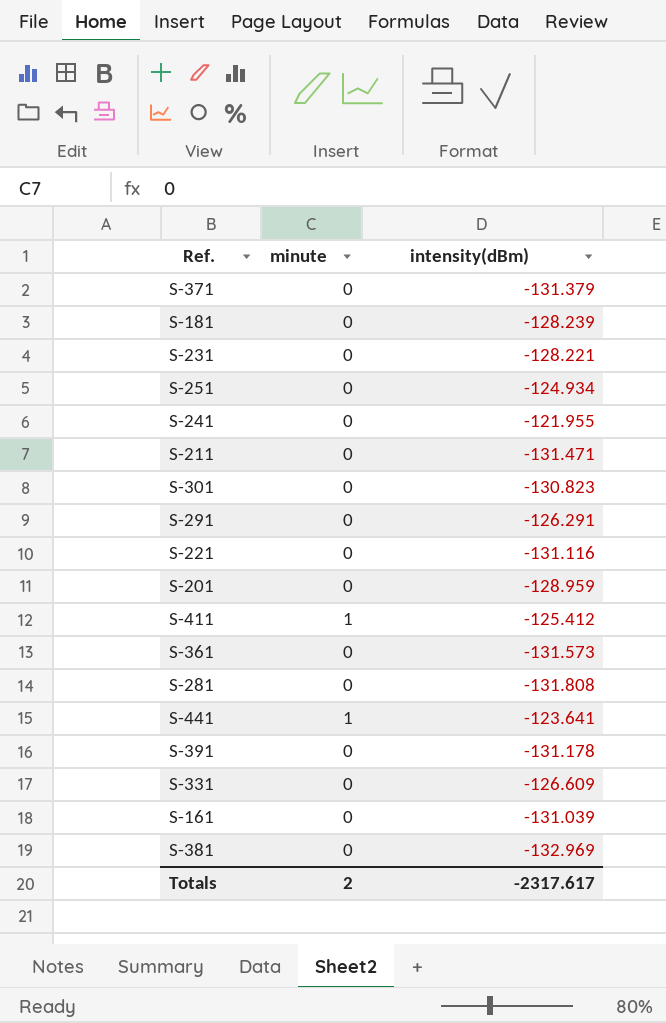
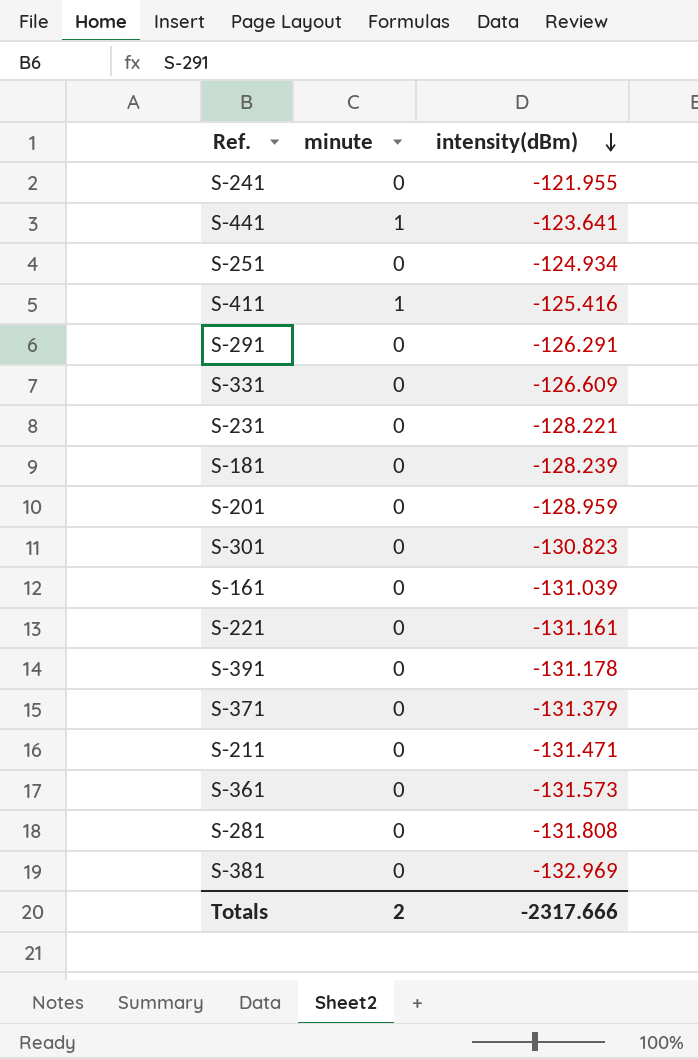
row order: none -> intensity(dBm) descending
S-411 | intensity(dBm): -125.412 -> -125.416
S-221 | intensity(dBm): -131.116 -> -131.161
Totals | intensity(dBm): -2317.617 -> -2317.666

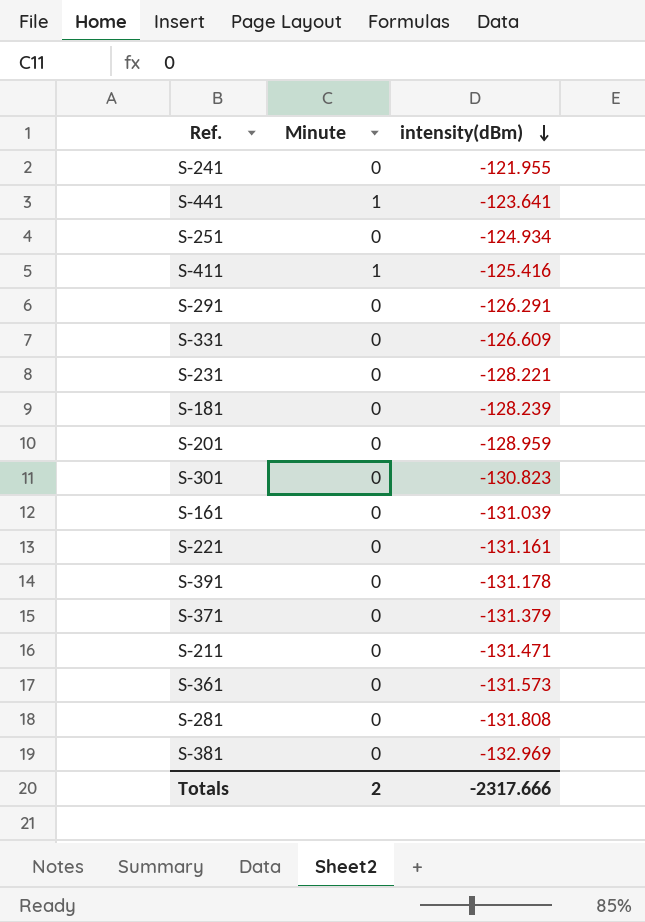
column name: minute -> Minute

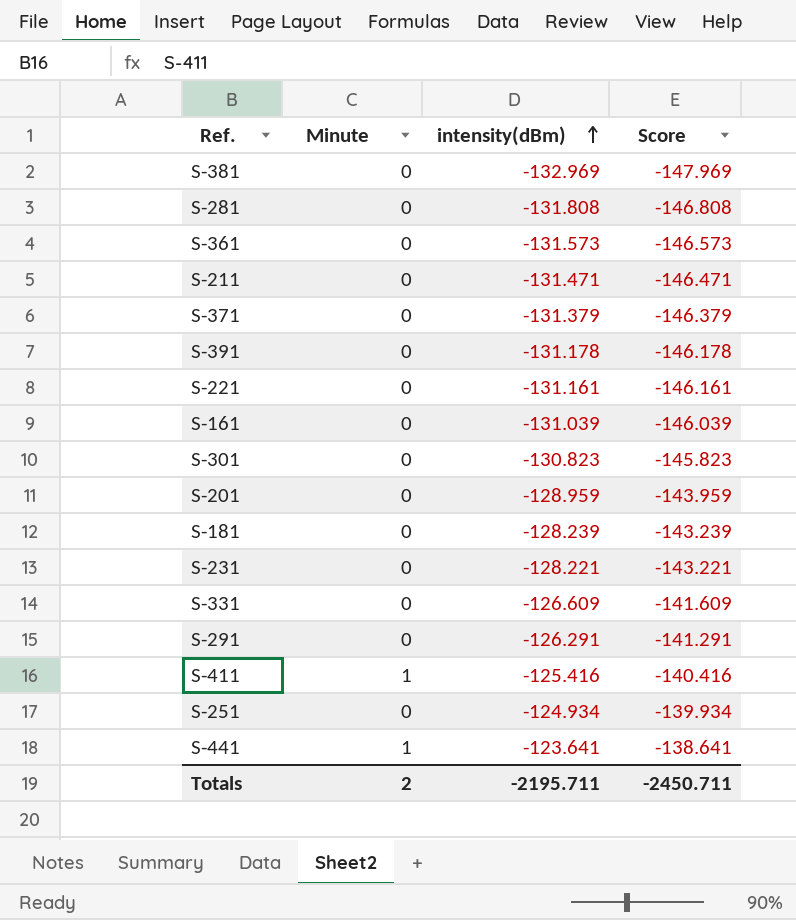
row order: intensity(dBm) descending -> intensity(dBm) ascending
column Score | formula: none -> [intensity(dBm)] - 15
row S-241: 0 | -121.955 -> none
Totals | intensity(dBm): -2317.666 -> -2195.711

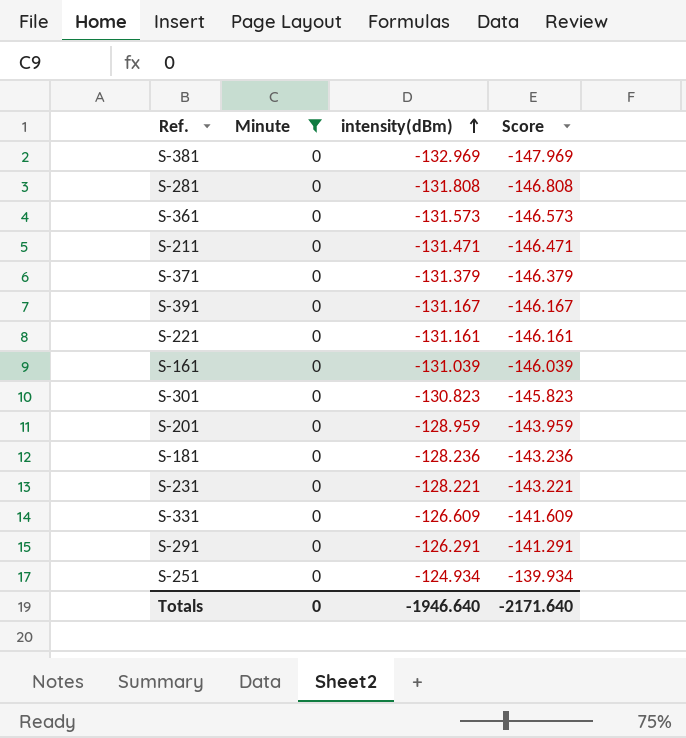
filter: none -> Minute = 0
S-391 | intensity(dBm): -131.178 -> -131.167
S-391 | Score: -146.178 -> -146.167
S-181 | intensity(dBm): -128.239 -> -128.236
S-181 | Score: -143.239 -> -143.236
Totals | Minute: 2 -> 0
Totals | intensity(dBm): -2195.711 -> -1946.640
Totals | Score: -2450.711 -> -2171.640

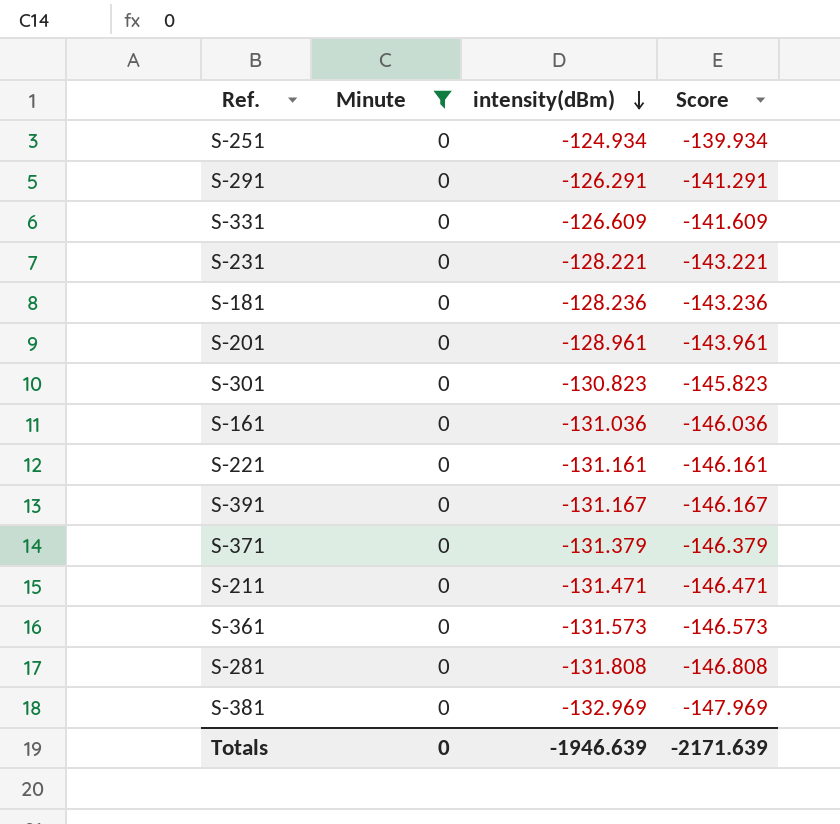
row order: intensity(dBm) ascending -> intensity(dBm) descending
S-201 | intensity(dBm): -128.959 -> -128.961
S-201 | Score: -143.959 -> -143.961
S-161 | intensity(dBm): -131.039 -> -131.036
S-161 | Score: -146.039 -> -146.036
Totals | intensity(dBm): -1946.640 -> -1946.639
Totals | Score: -2171.640 -> -2171.639

